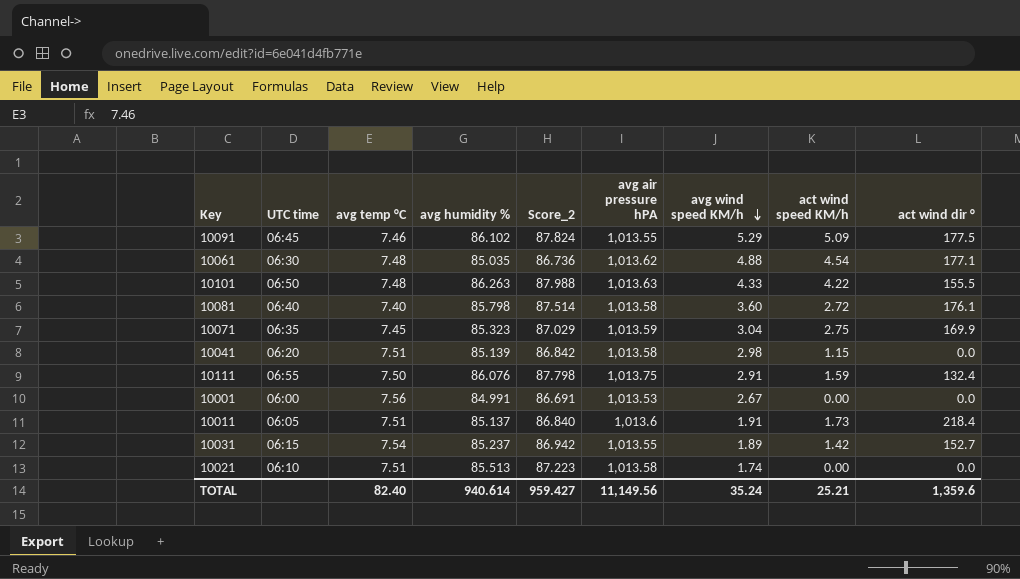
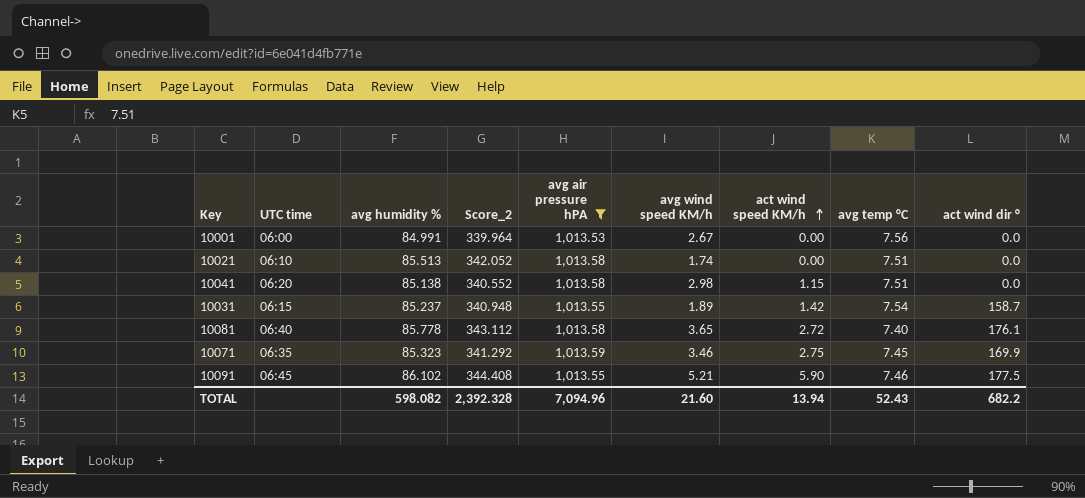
filter: none -> avg air pressure hPA <= 1,013.59
row order: avg wind speed KM/h descending -> act wind speed KM/h ascending
column Score_2 | formula: [avg humidity %] * 1.02 -> [avg humidity %] * 4
column avg temp °C | position: 3 -> 8
10041 | avg humidity %: 85.139 -> 85.138
10031 | act wind dir °: 152.7 -> 158.7
10081 | avg humidity %: 85.798 -> 85.778
10081 | avg wind speed KM/h: 3.60 -> 3.65
10071 | avg wind speed KM/h: 3.04 -> 3.46
10091 | avg wind speed KM/h: 5.29 -> 5.21
10091 | act wind speed KM/h: 5.09 -> 5.90
TOTAL | avg humidity %: 940.614 -> 598.082
TOTAL | Score_2: 959.427 -> 2,392.328
TOTAL | avg air pressure hPA: 11,149.56 -> 7,094.96
TOTAL | avg wind speed KM/h: 35.24 -> 21.60
TOTAL | act wind speed KM/h: 25.21 -> 13.94
TOTAL | avg temp °C: 82.40 -> 52.43
TOTAL | act wind dir °: 1,359.6 -> 682.2

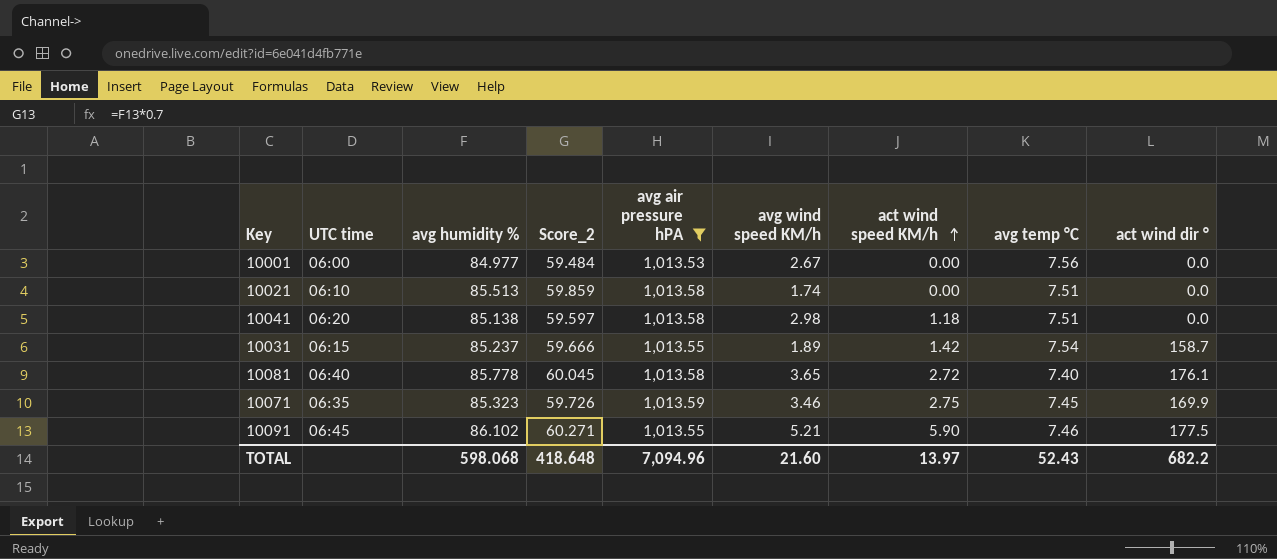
column Score_2 | formula: [avg humidity %] * 4 -> [avg humidity %] * 0.7
10001 | avg humidity %: 84.991 -> 84.977
10041 | act wind speed KM/h: 1.15 -> 1.18
TOTAL | avg humidity %: 598.082 -> 598.068
TOTAL | Score_2: 2,392.328 -> 418.648
TOTAL | act wind speed KM/h: 13.94 -> 13.97

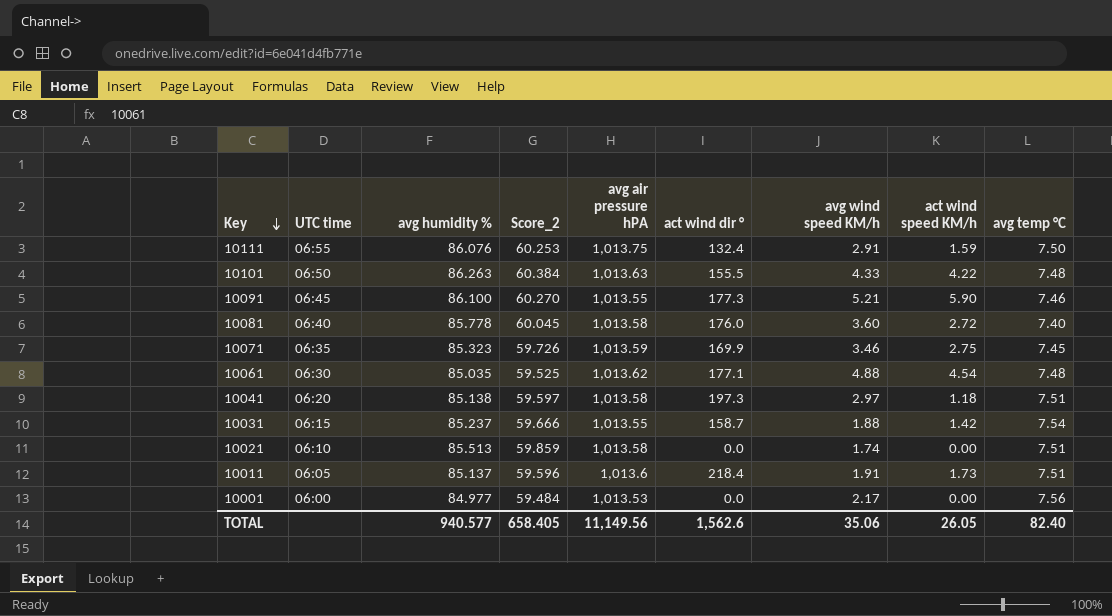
filter: avg air pressure hPA <= 1,013.59 -> none
row order: act wind speed KM/h ascending -> Key descending
column act wind dir ° | position: 9 -> 6
10091 | avg humidity %: 86.102 -> 86.100
10091 | Score_2: 60.271 -> 60.270
10091 | act wind dir °: 177.5 -> 177.3
10081 | act wind dir °: 176.1 -> 176.0
10081 | avg wind speed KM/h: 3.65 -> 3.60
10041 | act wind dir °: 0.0 -> 197.3
10041 | avg wind speed KM/h: 2.98 -> 2.97
10031 | avg wind speed KM/h: 1.89 -> 1.88
10001 | avg wind speed KM/h: 2.67 -> 2.17
TOTAL | avg humidity %: 598.068 -> 940.577
TOTAL | Score_2: 418.648 -> 658.405
TOTAL | avg air pressure hPA: 7,094.96 -> 11,149.56
TOTAL | act wind dir °: 682.2 -> 1,562.6
TOTAL | avg wind speed KM/h: 21.60 -> 35.06
TOTAL | act wind speed KM/h: 13.97 -> 26.05
TOTAL | avg temp °C: 52.43 -> 82.40

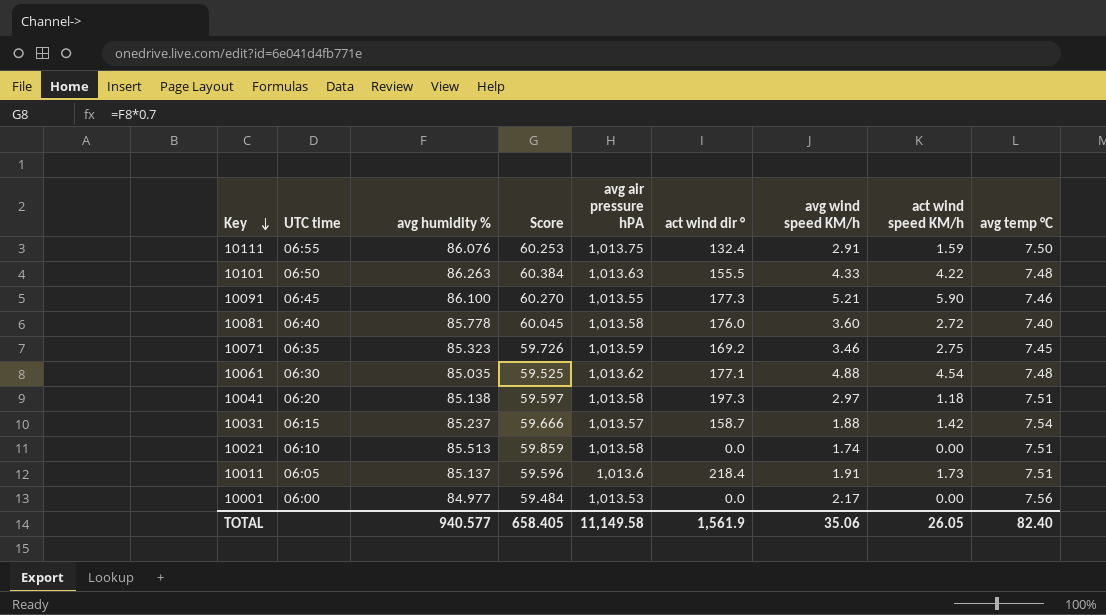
column name: Score_2 -> Score
10071 | act wind dir °: 169.9 -> 169.2
10031 | avg air pressure hPA: 1,013.55 -> 1,013.57
TOTAL | avg air pressure hPA: 11,149.56 -> 11,149.58
TOTAL | act wind dir °: 1,562.6 -> 1,561.9

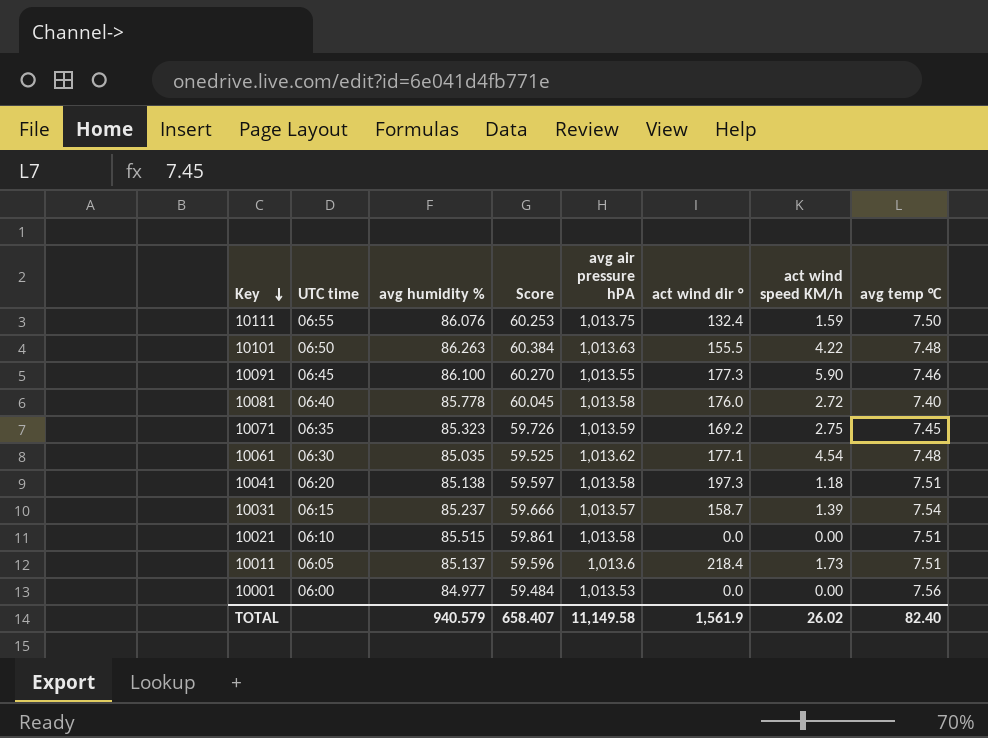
column avg wind speed KM/h | position: 7 -> none
10031 | act wind speed KM/h: 1.42 -> 1.39
10021 | avg humidity %: 85.513 -> 85.515
10021 | Score: 59.859 -> 59.861
TOTAL | avg humidity %: 940.577 -> 940.579
TOTAL | Score: 658.405 -> 658.407
TOTAL | act wind speed KM/h: 26.05 -> 26.02

